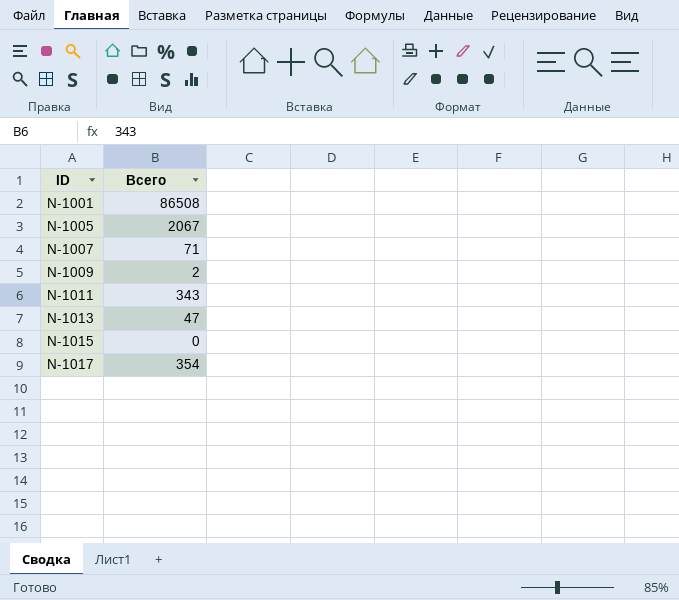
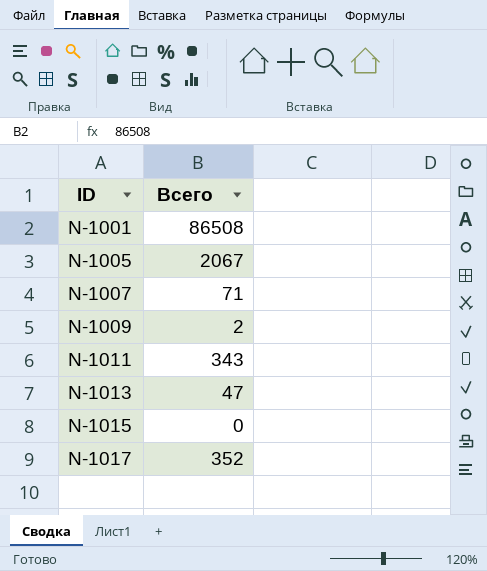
N-1017 | Всего: 354 -> 352

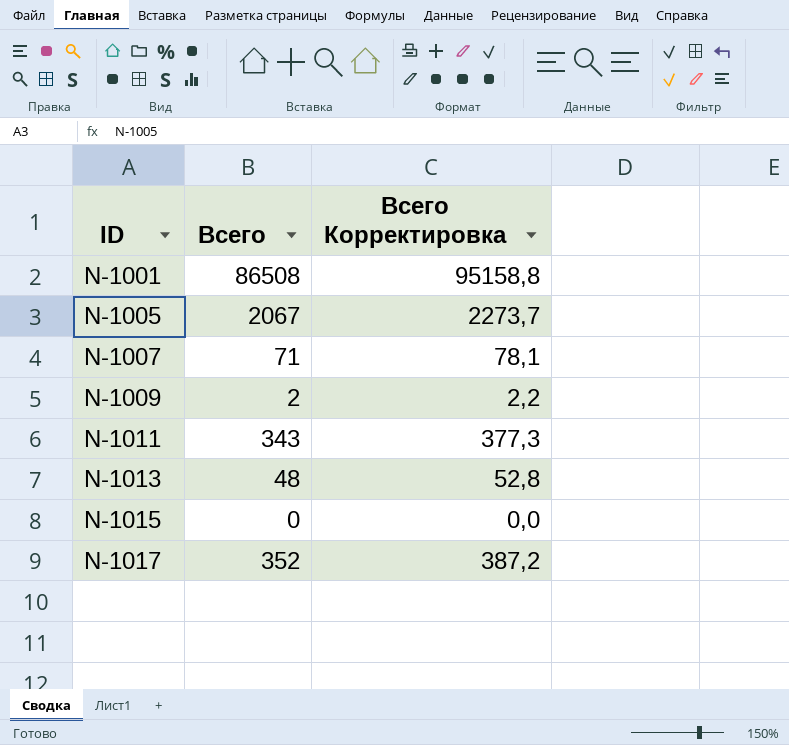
column Всего Корректировка | formula: none -> [Всего] * 1,1
N-1013 | Всего: 47 -> 48

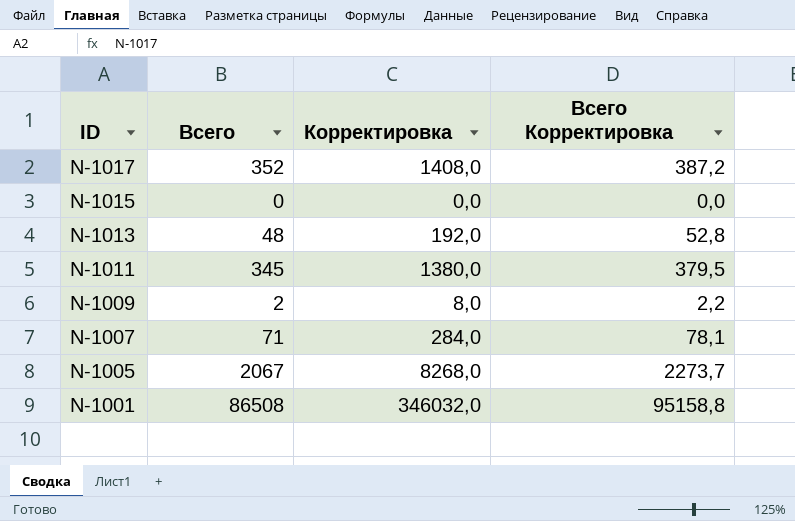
row order: ID ascending -> ID descending
column Корректировка | formula: none -> [Всего] * 4
N-1011 | Всего: 343 -> 345
N-1011 | Всего Корректировка: 377,3 -> 379,5

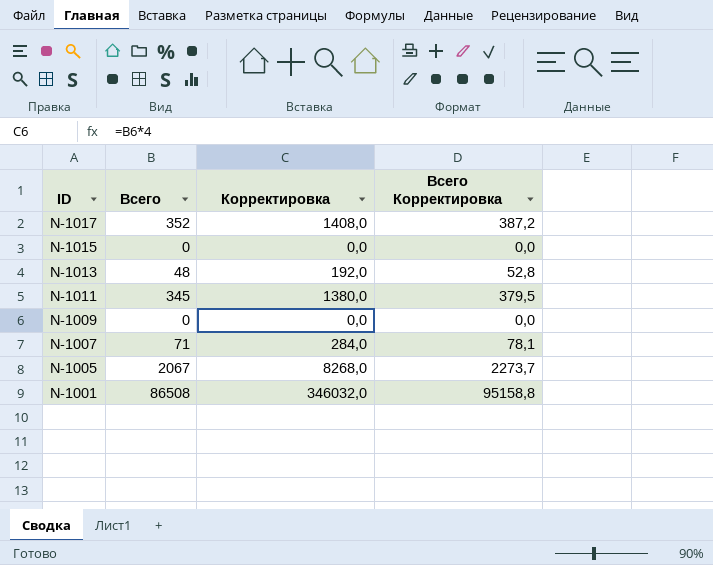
N-1009 | Всего: 2 -> 0
N-1009 | Корректировка: 8,0 -> 0,0
N-1009 | Всего Корректировка: 2,2 -> 0,0

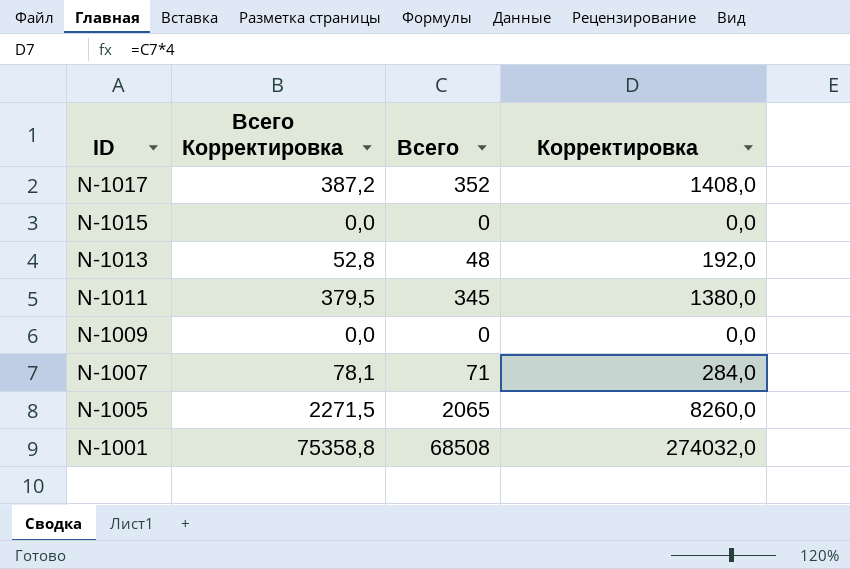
column Всего Корректировка | position: 4 -> 2
N-1005 | Всего Корректировка: 2273,7 -> 2271,5
N-1005 | Всего: 2067 -> 2065
N-1005 | Корректировка: 8268,0 -> 8260,0
N-1001 | Всего Корректировка: 95158,8 -> 75358,8
N-1001 | Всего: 86508 -> 68508
N-1001 | Корректировка: 346032,0 -> 274032,0

